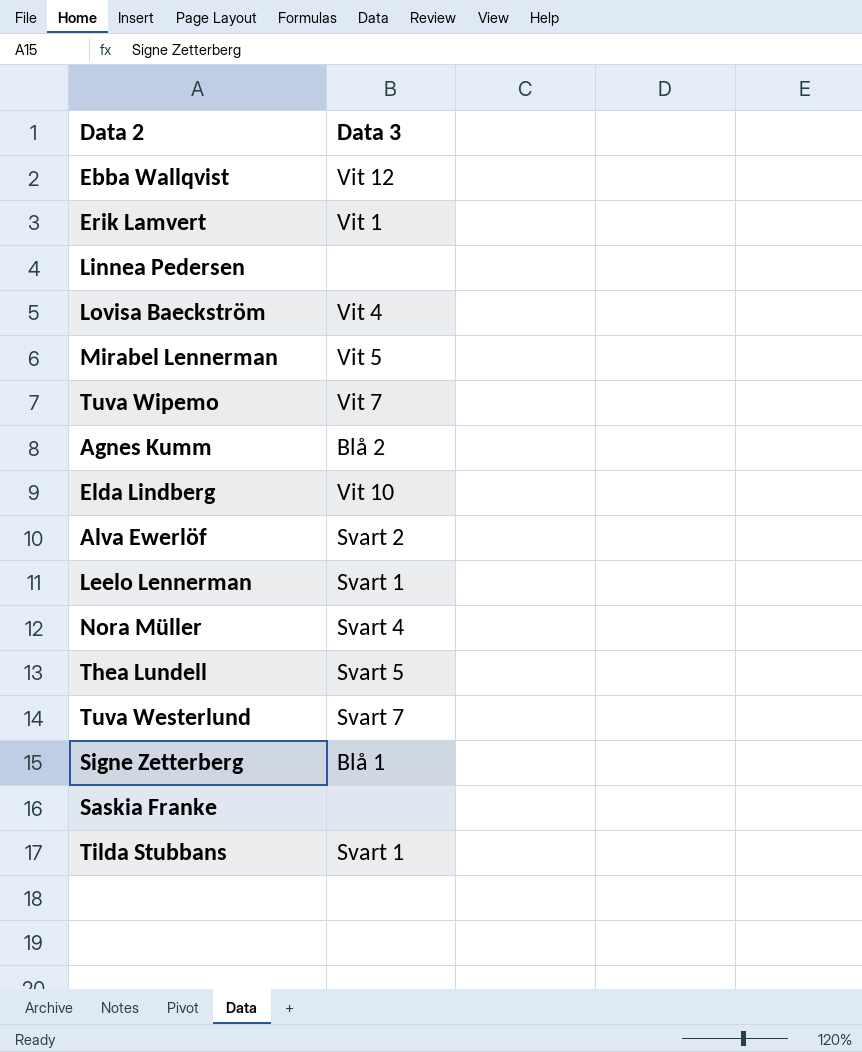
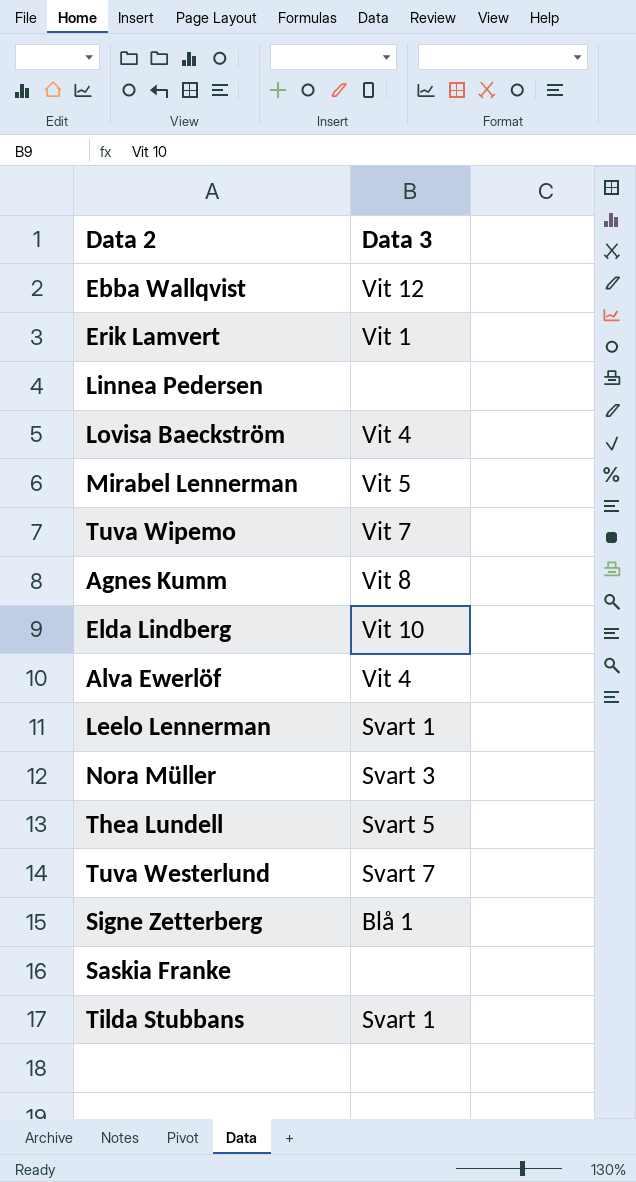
Agnes Kumm | Data 3: Blå 2 -> Vit 8
Alva Ewerlöf | Data 3: Svart 2 -> Vit 4
Nora Müller | Data 3: Svart 4 -> Svart 3

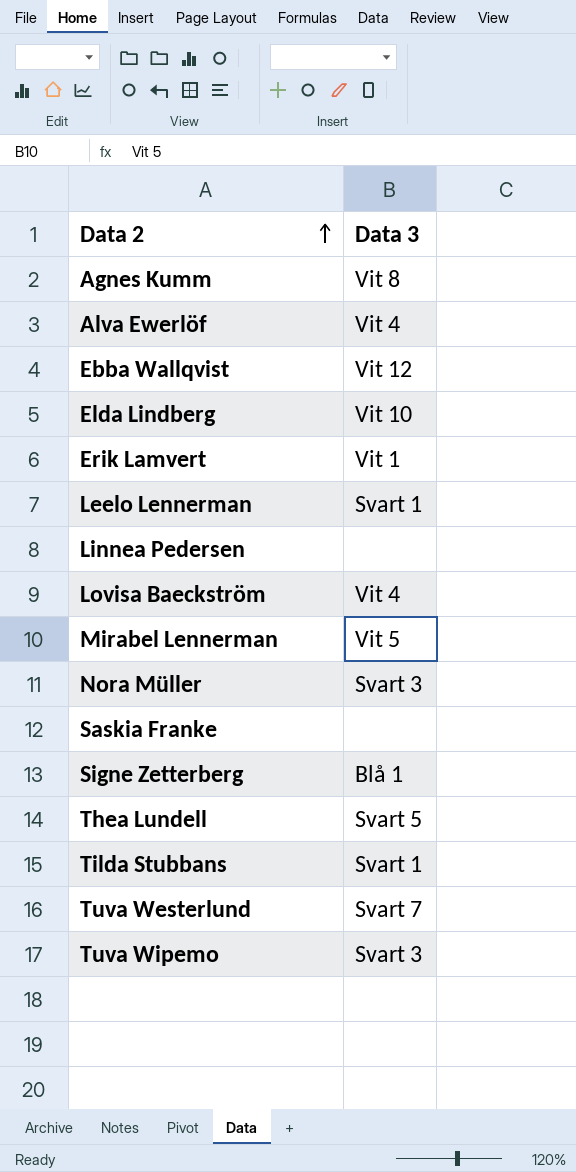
row order: none -> Data 2 ascending
Tuva Wipemo | Data 3: Vit 7 -> Svart 3

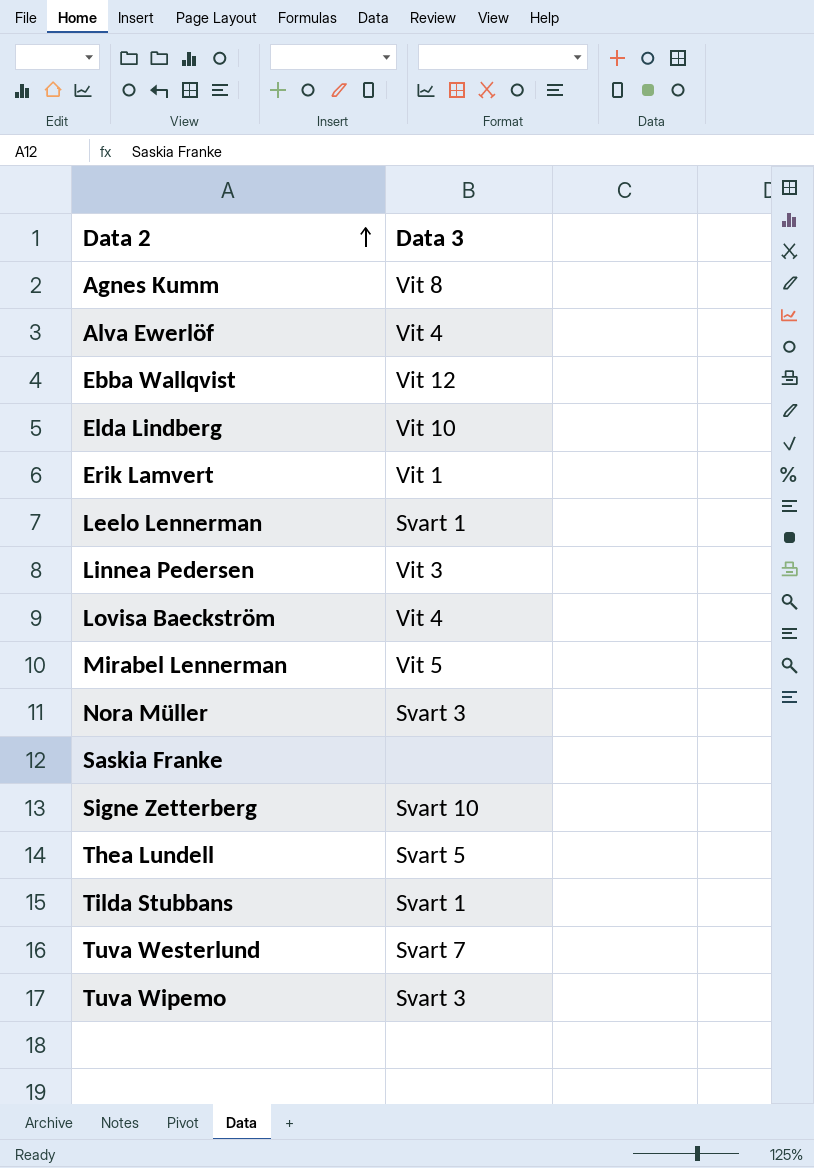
Linnea Pedersen | Data 3: none -> Vit 3
Signe Zetterberg | Data 3: Blå 1 -> Svart 10

